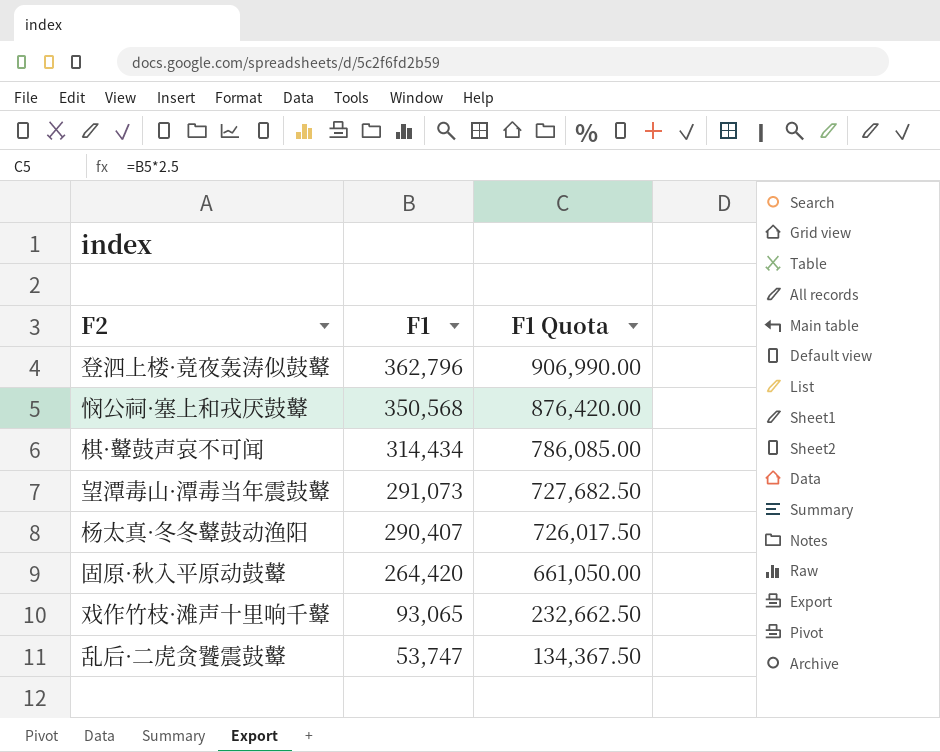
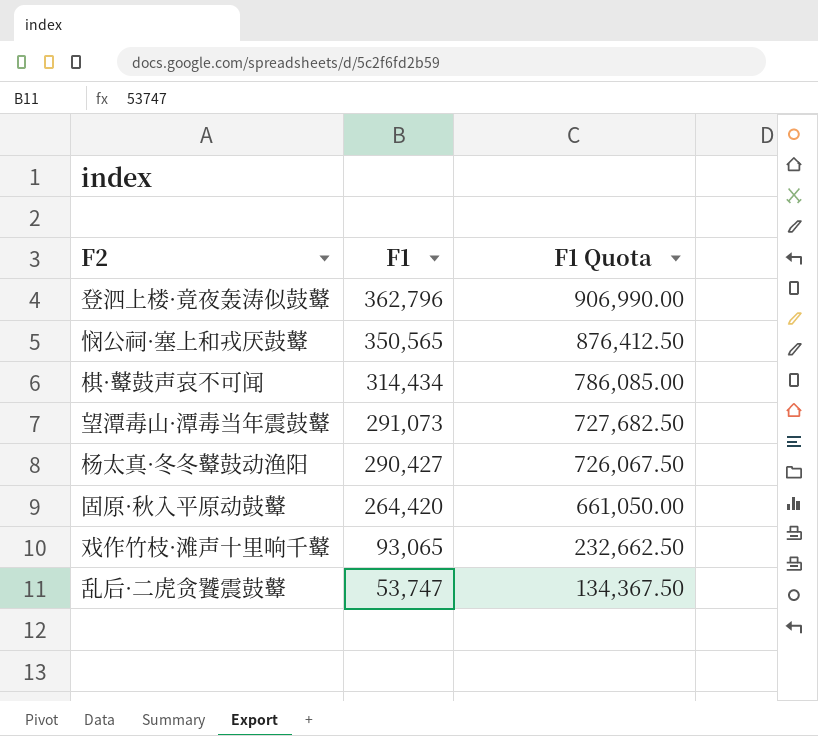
悯公祠·塞上和戎厌鼓鼙 | F1: 350,568 -> 350,565
悯公祠·塞上和戎厌鼓鼙 | F1 Quota: 876,420.00 -> 876,412.50
杨太真·冬冬鼙鼓动渔阳 | F1: 290,407 -> 290,427
杨太真·冬冬鼙鼓动渔阳 | F1 Quota: 726,017.50 -> 726,067.50

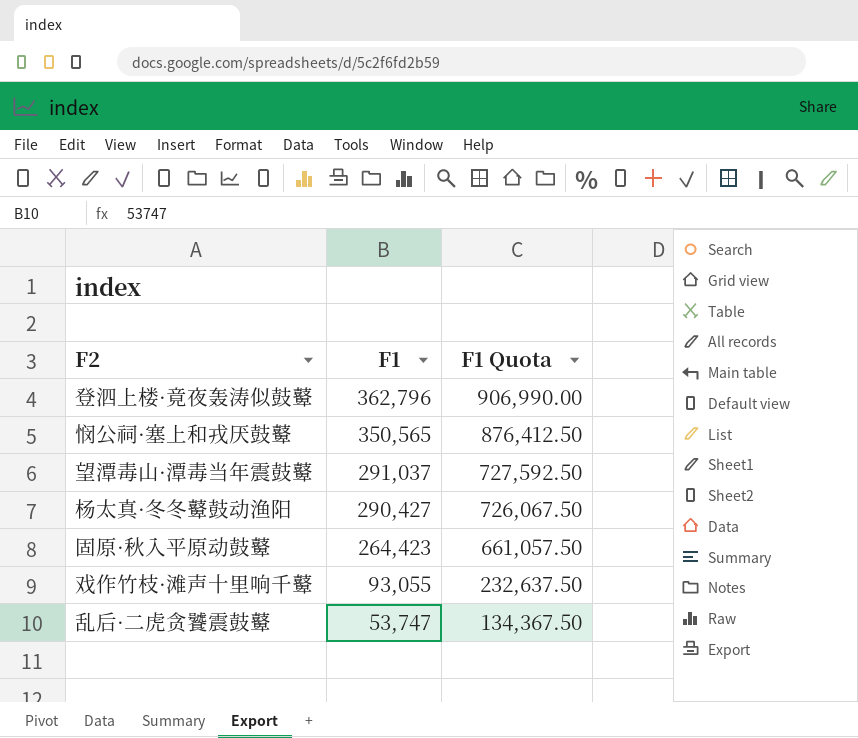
row 棋·鼙鼓声哀不可闻: 314,434 | 786,085.00 -> none
望潭毒山·潭毒当年震鼓鼙 | F1: 291,073 -> 291,037
望潭毒山·潭毒当年震鼓鼙 | F1 Quota: 727,682.50 -> 727,592.50
固原·秋入平原动鼓鼙 | F1: 264,420 -> 264,423
固原·秋入平原动鼓鼙 | F1 Quota: 661,050.00 -> 661,057.50
戏作竹枝·滩声十里响千鼙 | F1: 93,065 -> 93,055
戏作竹枝·滩声十里响千鼙 | F1 Quota: 232,662.50 -> 232,637.50

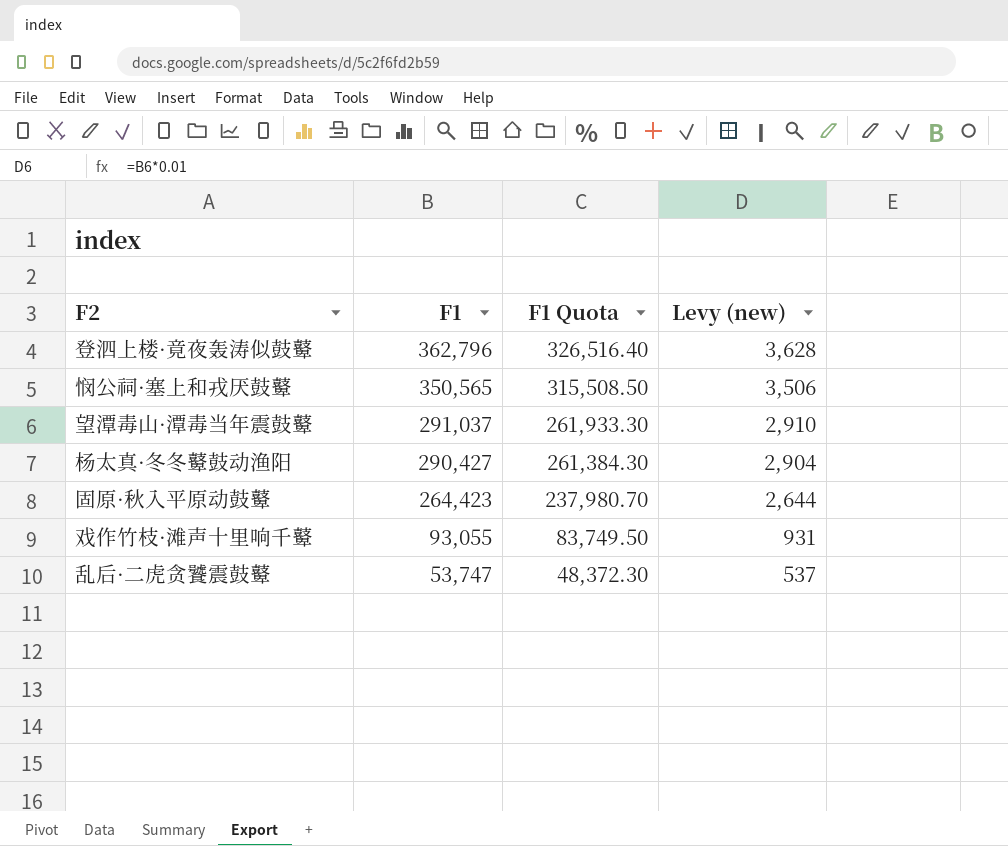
column F1 Quota | formula: [F1] * 2.5 -> [F1] * 0.9
column Levy (new) | formula: none -> [F1] * 0.01

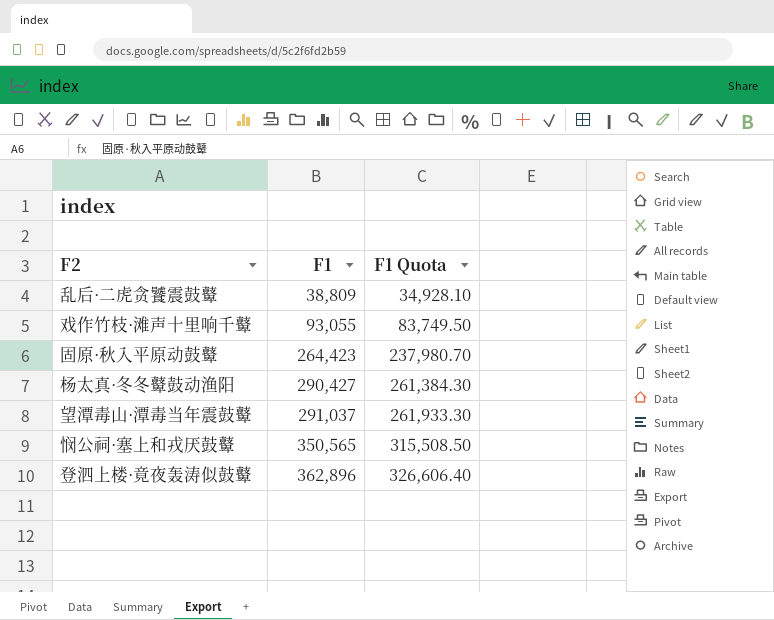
row order: F1 descending -> F1 ascending
column Levy (new) | formula: [F1] * 0.01 -> none
乱后·二虎贪饕震鼓鼙 | F1: 53,747 -> 38,809
乱后·二虎贪饕震鼓鼙 | F1 Quota: 48,372.30 -> 34,928.10
登泗上楼·竟夜轰涛似鼓鼙 | F1: 362,796 -> 362,896
登泗上楼·竟夜轰涛似鼓鼙 | F1 Quota: 326,516.40 -> 326,606.40

